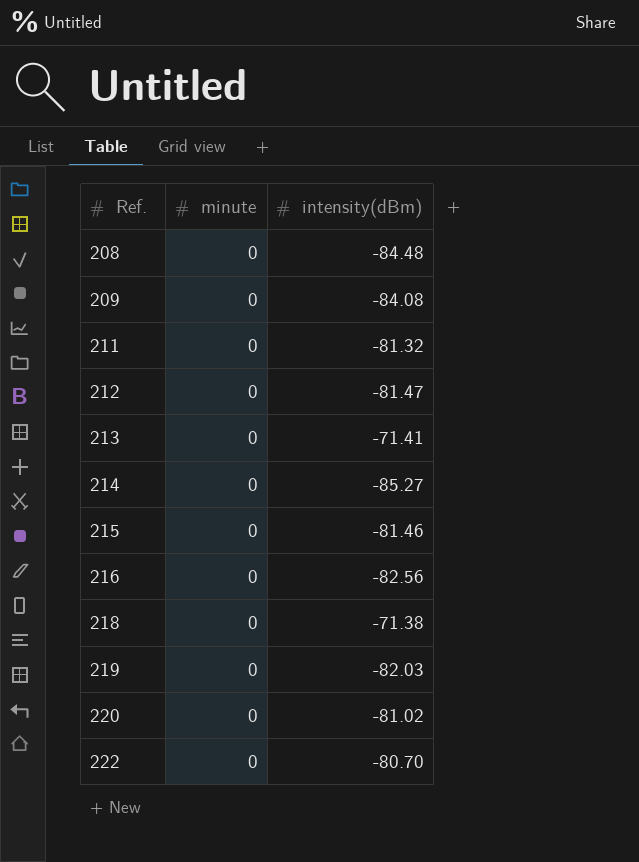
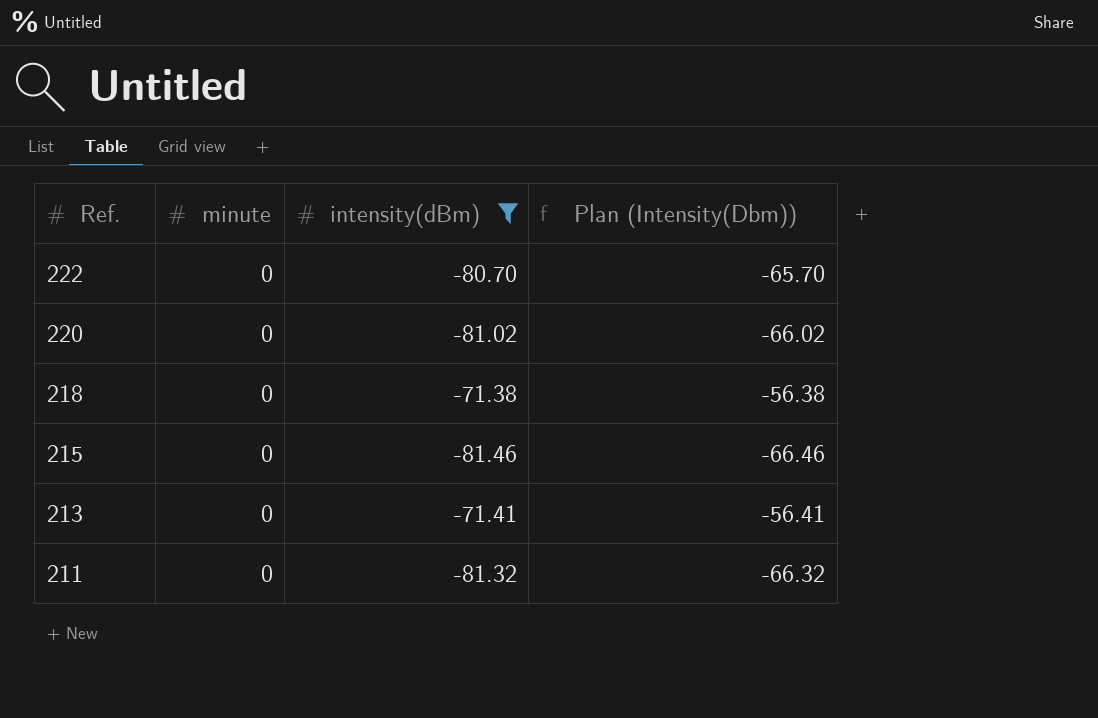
filter: none -> intensity(dBm) >= -81.46
row order: Ref. ascending -> Ref. descending
column Plan (Intensity(Dbm)) | formula: none -> [intensity(dBm)] + 15

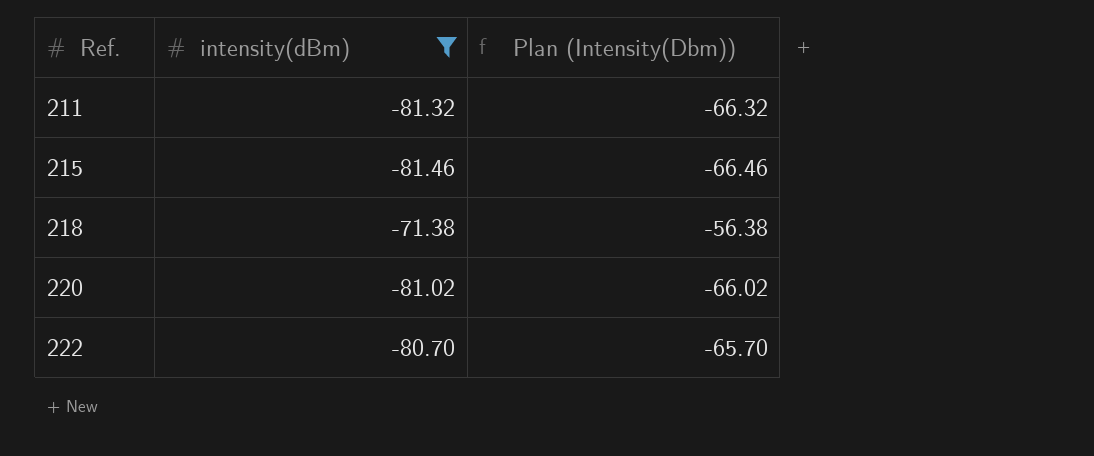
row order: Ref. descending -> Ref. ascending
column minute | position: 2 -> none
row 213: 0 | -71.41 | -56.41 -> none

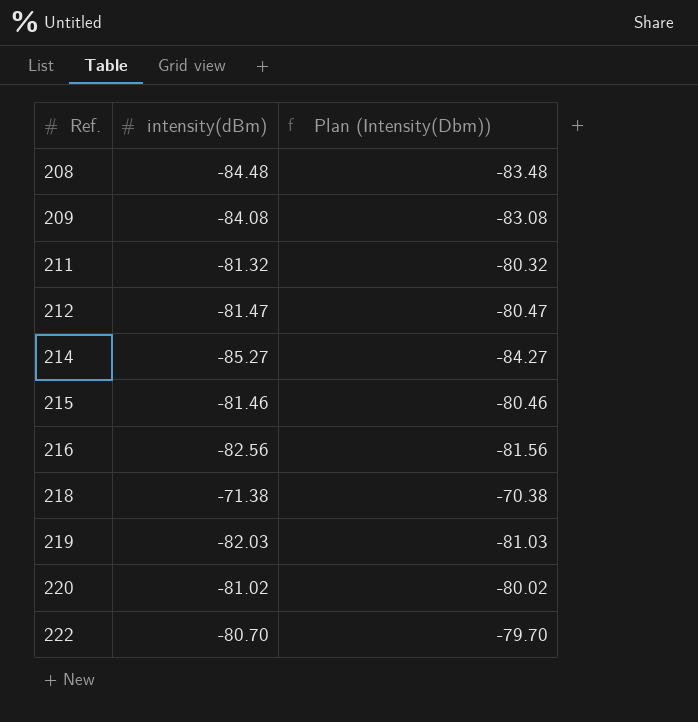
filter: intensity(dBm) >= -81.46 -> none
column Plan (Intensity(Dbm)) | formula: [intensity(dBm)] + 15 -> [intensity(dBm)] + 1

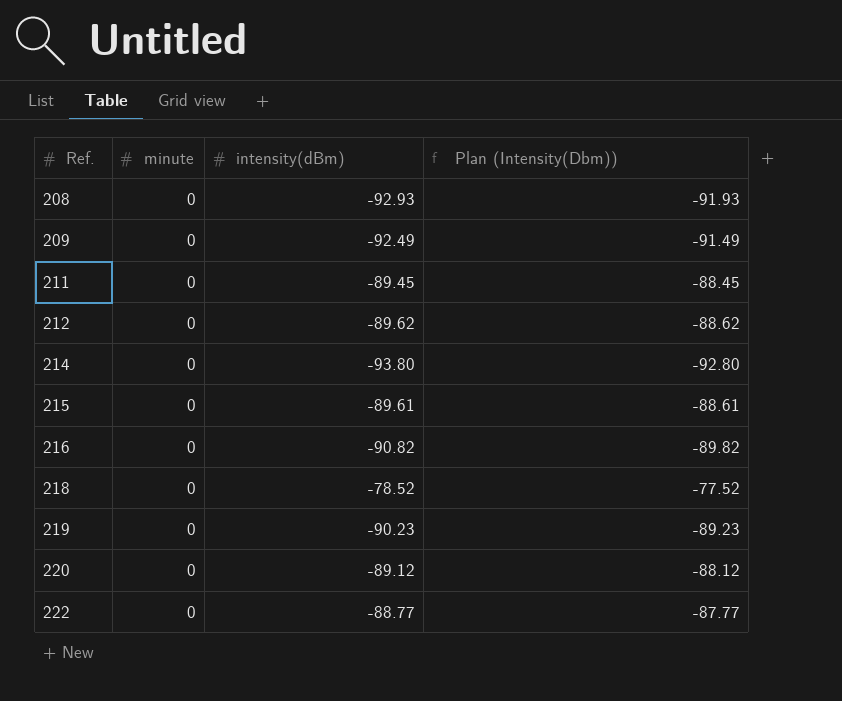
column minute | position: none -> 2
208 | intensity(dBm): -84.48 -> -92.93
208 | Plan (Intensity(Dbm)): -83.48 -> -91.93
209 | intensity(dBm): -84.08 -> -92.49
209 | Plan (Intensity(Dbm)): -83.08 -> -91.49
211 | intensity(dBm): -81.32 -> -89.45
211 | Plan (Intensity(Dbm)): -80.32 -> -88.45
212 | intensity(dBm): -81.47 -> -89.62
212 | Plan (Intensity(Dbm)): -80.47 -> -88.62
214 | intensity(dBm): -85.27 -> -93.80
214 | Plan (Intensity(Dbm)): -84.27 -> -92.80
215 | intensity(dBm): -81.46 -> -89.61
215 | Plan (Intensity(Dbm)): -80.46 -> -88.61
216 | intensity(dBm): -82.56 -> -90.82
216 | Plan (Intensity(Dbm)): -81.56 -> -89.82
218 | intensity(dBm): -71.38 -> -78.52
218 | Plan (Intensity(Dbm)): -70.38 -> -77.52
219 | intensity(dBm): -82.03 -> -90.23
219 | Plan (Intensity(Dbm)): -81.03 -> -89.23
220 | intensity(dBm): -81.02 -> -89.12
220 | Plan (Intensity(Dbm)): -80.02 -> -88.12
222 | intensity(dBm): -80.70 -> -88.77
222 | Plan (Intensity(Dbm)): -79.70 -> -87.77

